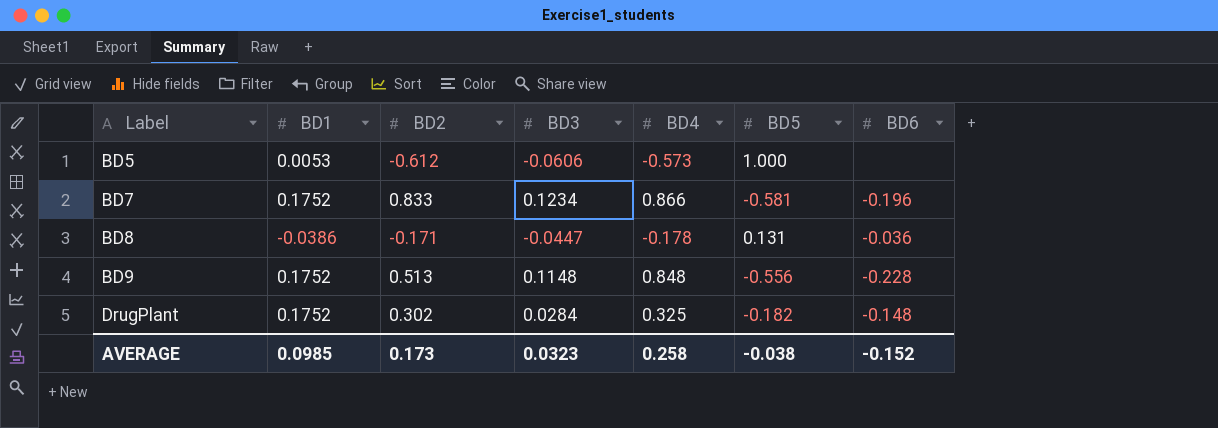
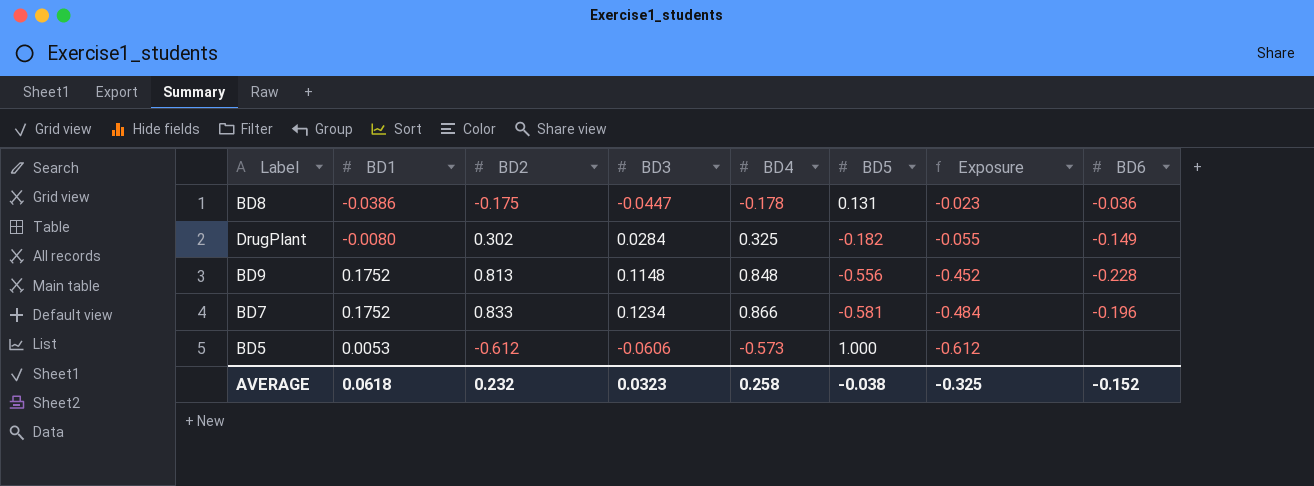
row order: Label ascending -> Exposure descending
column Exposure | formula: none -> [BD2] * [BD5]
BD8 | BD2: -0.171 -> -0.175
DrugPlant | BD1: 0.1752 -> -0.0080
DrugPlant | BD6: -0.148 -> -0.149
BD9 | BD2: 0.513 -> 0.813
AVERAGE | BD1: 0.0985 -> 0.0618
AVERAGE | BD2: 0.173 -> 0.232

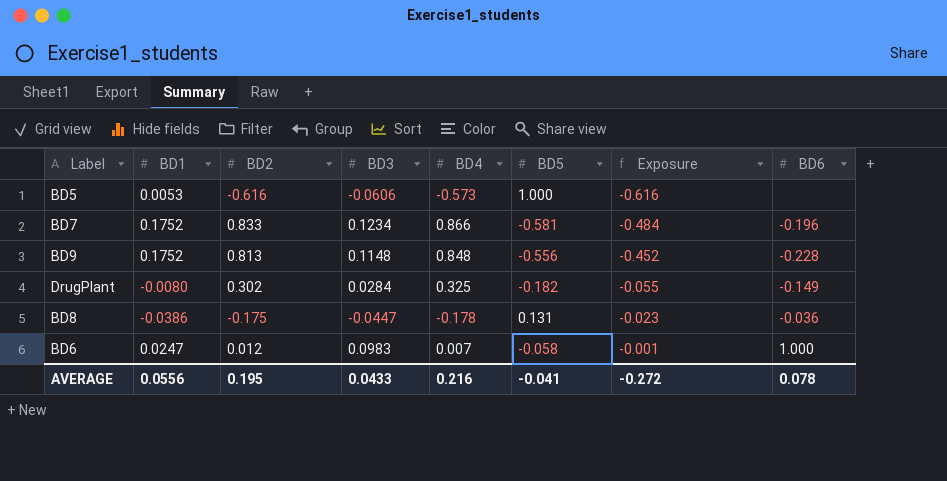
row order: Exposure descending -> Exposure ascending
BD5 | BD2: -0.612 -> -0.616
BD5 | Exposure: -0.612 -> -0.616
row BD6: none -> 0.0247 | 0.012 | 0.0983 | 0.007 | -0.058 | -0.001 | 1.000
AVERAGE | BD1: 0.0618 -> 0.0556
AVERAGE | BD2: 0.232 -> 0.195
AVERAGE | BD3: 0.0323 -> 0.0433
AVERAGE | BD4: 0.258 -> 0.216
AVERAGE | BD5: -0.038 -> -0.041
AVERAGE | Exposure: -0.325 -> -0.272
AVERAGE | BD6: -0.152 -> 0.078

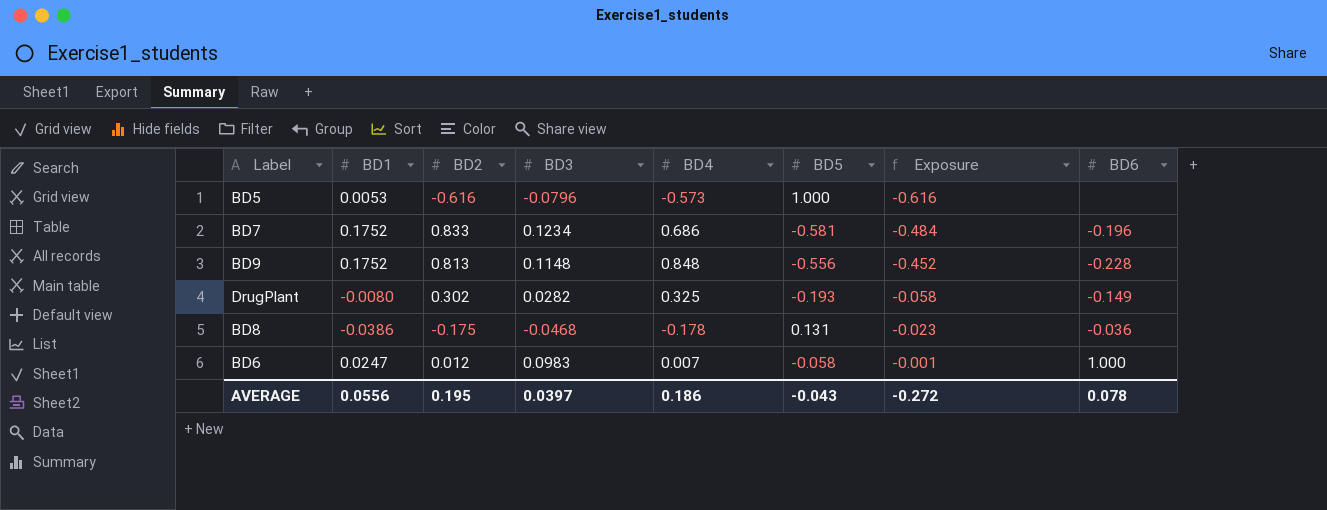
BD5 | BD3: -0.0606 -> -0.0796
BD7 | BD4: 0.866 -> 0.686
DrugPlant | BD3: 0.0284 -> 0.0282
DrugPlant | BD5: -0.182 -> -0.193
DrugPlant | Exposure: -0.055 -> -0.058
BD8 | BD3: -0.0447 -> -0.0468
AVERAGE | BD3: 0.0433 -> 0.0397
AVERAGE | BD4: 0.216 -> 0.186
AVERAGE | BD5: -0.041 -> -0.043

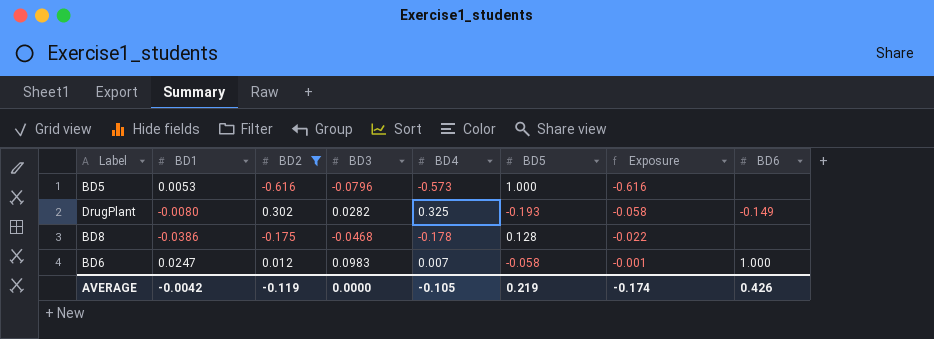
filter: none -> BD2 <= 0.302
BD8 | BD5: 0.131 -> 0.128
BD8 | Exposure: -0.023 -> -0.022
BD8 | BD6: -0.036 -> none
AVERAGE | BD1: 0.0556 -> -0.0042
AVERAGE | BD2: 0.195 -> -0.119
AVERAGE | BD3: 0.0397 -> 0.0000
AVERAGE | BD4: 0.186 -> -0.105
AVERAGE | BD5: -0.043 -> 0.219
AVERAGE | Exposure: -0.272 -> -0.174
AVERAGE | BD6: 0.078 -> 0.426

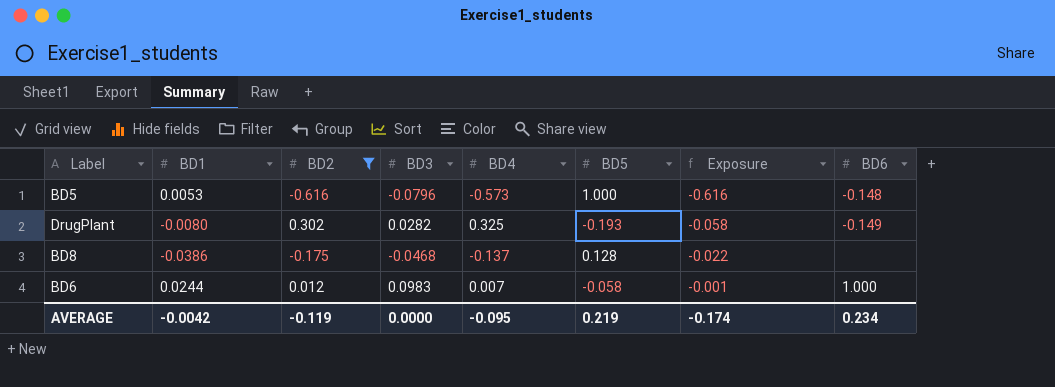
BD5 | BD6: none -> -0.148
BD8 | BD4: -0.178 -> -0.137
BD6 | BD1: 0.0247 -> 0.0244
AVERAGE | BD4: -0.105 -> -0.095
AVERAGE | BD6: 0.426 -> 0.234

